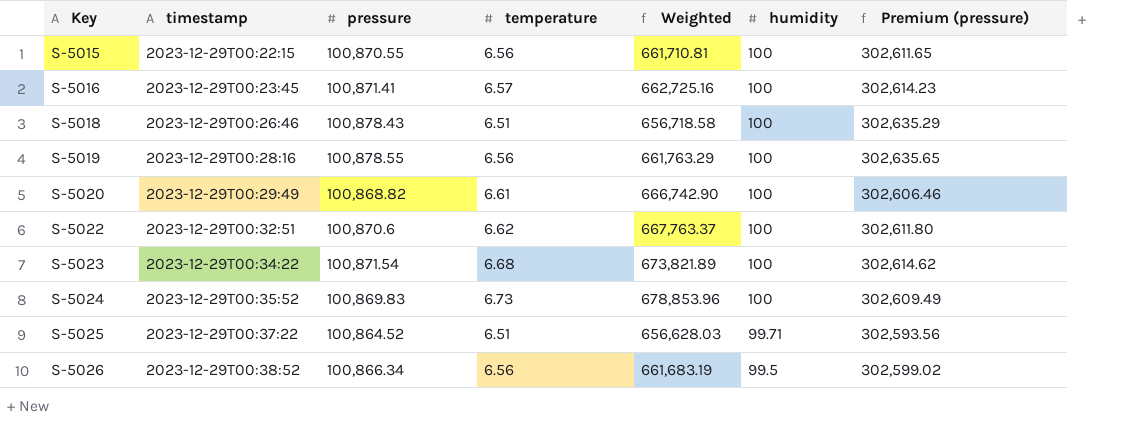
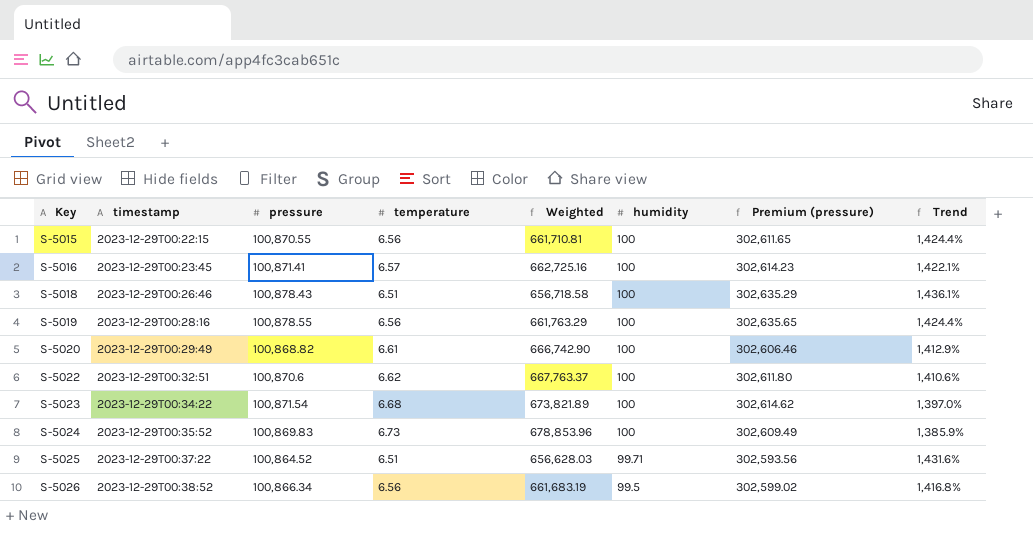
column Trend | formula: none -> ([humidity] - [temperature]) / [temperature]

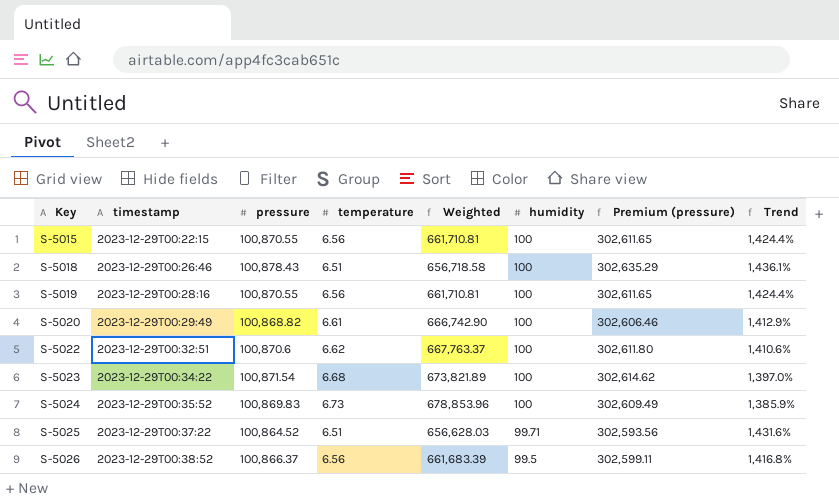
row S-5016: 2023-12-29T00:23:45 | 100,871.41 | 6.57 | 662,725.16 | 100 | 302,614.23 | 1,422.1% -> none
S-5019 | pressure: 100,878.55 -> 100,870.55
S-5019 | Weighted: 661,763.29 -> 661,710.81
S-5019 | Premium (pressure): 302,635.65 -> 302,611.65
S-5026 | pressure: 100,866.34 -> 100,866.37
S-5026 | Weighted: 661,683.19 -> 661,683.39
S-5026 | Premium (pressure): 302,599.02 -> 302,599.11

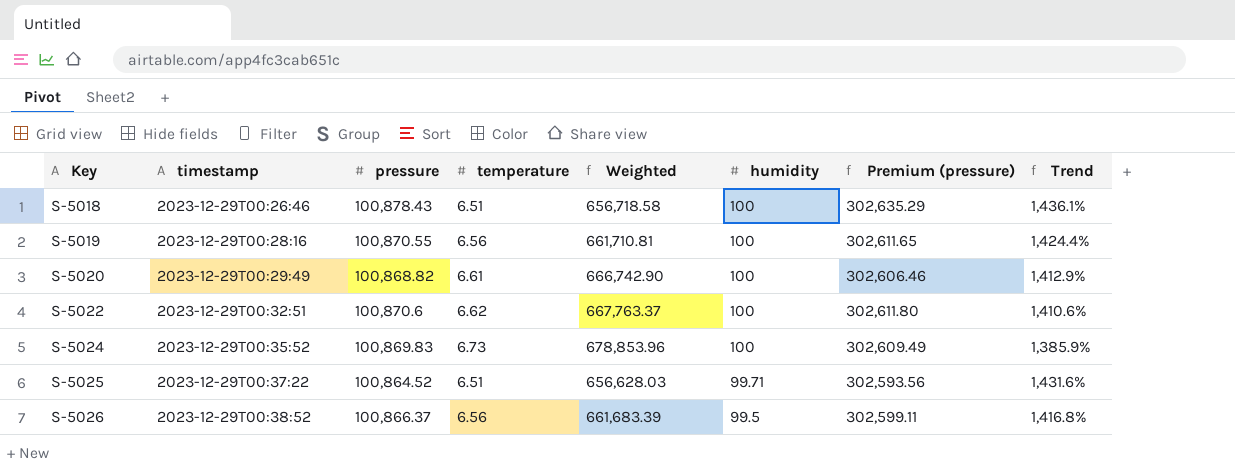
row S-5015: 2023-12-29T00:22:15 | 100,870.55 | 6.56 | 661,710.81 | 100 | 302,611.65 | 1,424.4% -> none
row S-5023: 2023-12-29T00:34:22 | 100,871.54 | 6.68 | 673,821.89 | 100 | 302,614.62 | 1,397.0% -> none

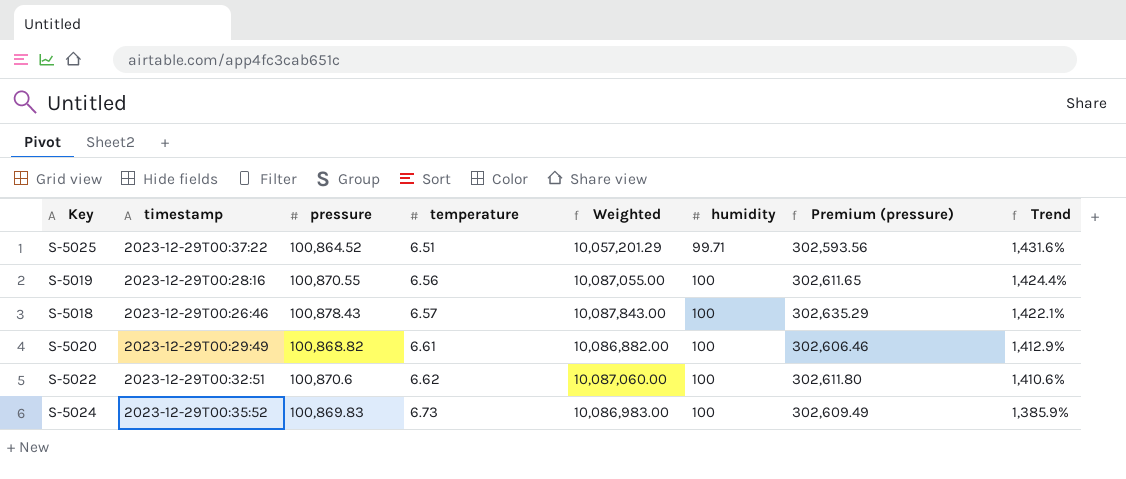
row order: Key ascending -> temperature ascending
column Weighted | formula: [pressure] * [temperature] -> [pressure] * [humidity]
row S-5026: 2023-12-29T00:38:52 | 100,866.37 | 6.56 | 661,683.39 | 99.5 | 302,599.11 | 1,416.8% -> none
S-5018 | temperature: 6.51 -> 6.57
S-5018 | Trend: 1,436.1% -> 1,422.1%

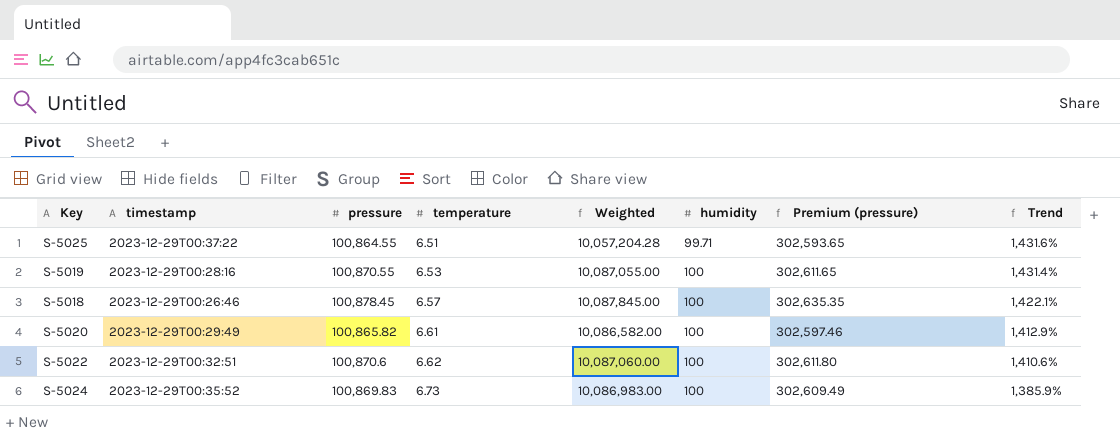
S-5025 | pressure: 100,864.52 -> 100,864.55
S-5025 | Weighted: 10,057,201.29 -> 10,057,204.28
S-5025 | Premium (pressure): 302,593.56 -> 302,593.65
S-5019 | temperature: 6.56 -> 6.53
S-5019 | Trend: 1,424.4% -> 1,431.4%
S-5018 | pressure: 100,878.43 -> 100,878.45
S-5018 | Weighted: 10,087,843.00 -> 10,087,845.00
S-5018 | Premium (pressure): 302,635.29 -> 302,635.35
S-5020 | pressure: 100,868.82 -> 100,865.82
S-5020 | Weighted: 10,086,882.00 -> 10,086,582.00
S-5020 | Premium (pressure): 302,606.46 -> 302,597.46

